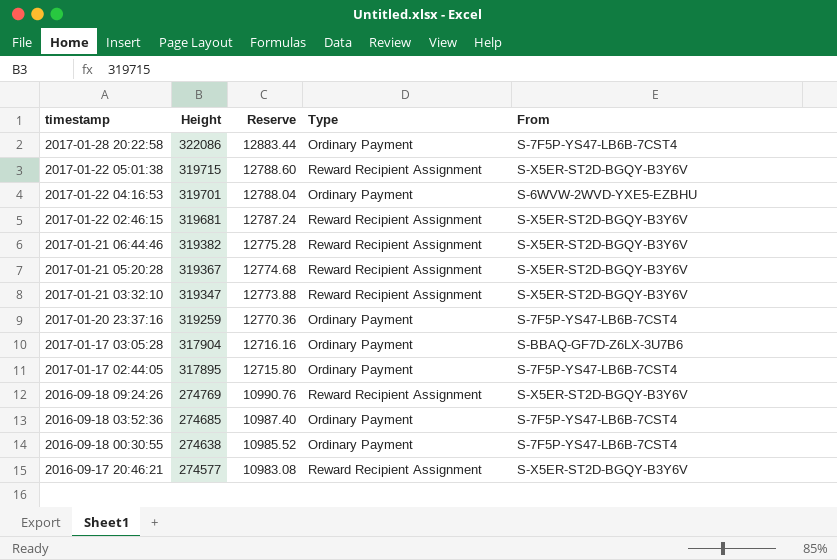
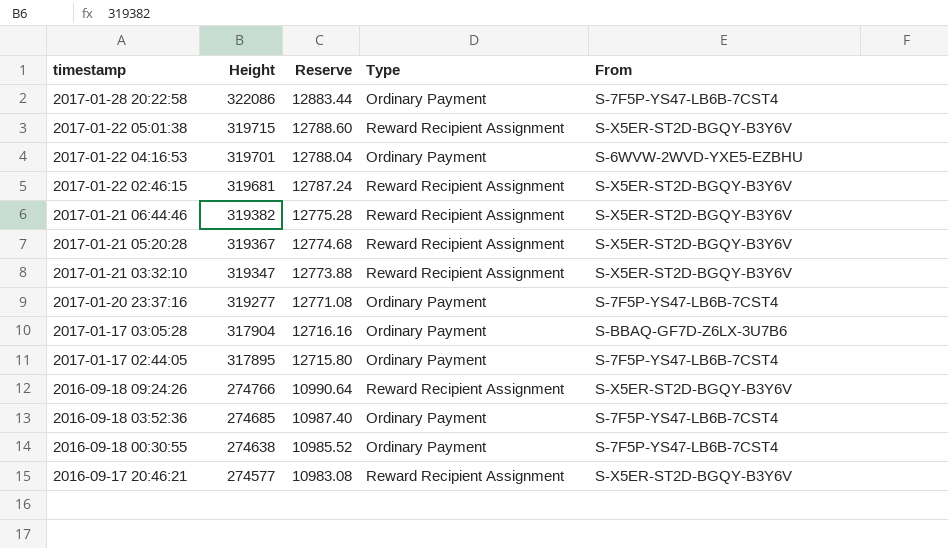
2017-01-20 23:37:16 | Height: 319259 -> 319277
2017-01-20 23:37:16 | Reserve: 12770.36 -> 12771.08
2016-09-18 09:24:26 | Height: 274769 -> 274766
2016-09-18 09:24:26 | Reserve: 10990.76 -> 10990.64

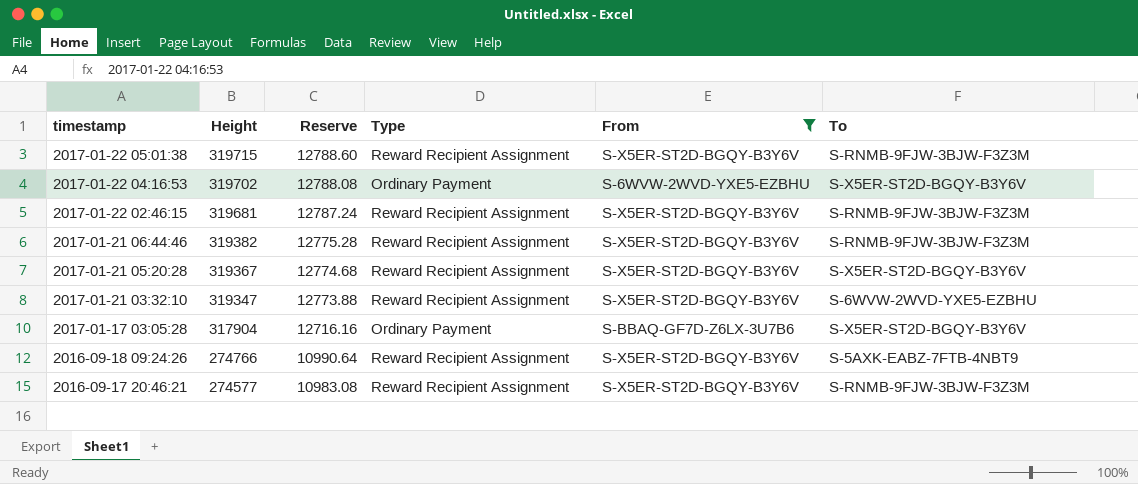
filter: none -> From != S-7F5P-YS47-LB6B-7CST4
column To | position: none -> 6
2017-01-22 04:16:53 | Height: 319701 -> 319702
2017-01-22 04:16:53 | Reserve: 12788.04 -> 12788.08

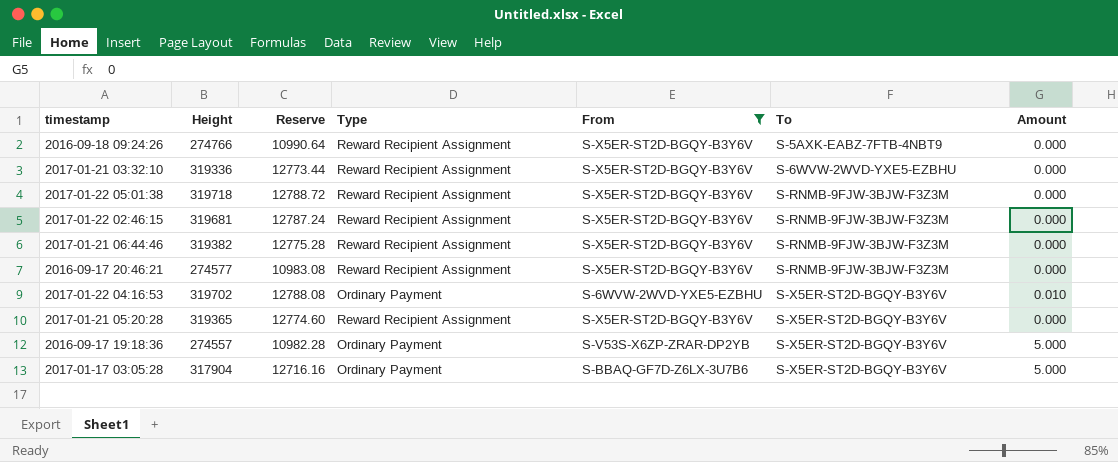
row order: timestamp descending -> To ascending
column Amount | position: none -> 7
2017-01-21 03:32:10 | Height: 319347 -> 319336
2017-01-21 03:32:10 | Reserve: 12773.88 -> 12773.44
2017-01-22 05:01:38 | Height: 319715 -> 319718
2017-01-22 05:01:38 | Reserve: 12788.60 -> 12788.72
2017-01-21 05:20:28 | Height: 319367 -> 319365
2017-01-21 05:20:28 | Reserve: 12774.68 -> 12774.60
row 2016-09-17 19:18:36: none -> 274557 | 10982.28 | Ordinary Payment | S-V53S-X6ZP-ZRAR-DP2YB | S-X5ER-ST2D-BGQY-B3Y6V | 5.000

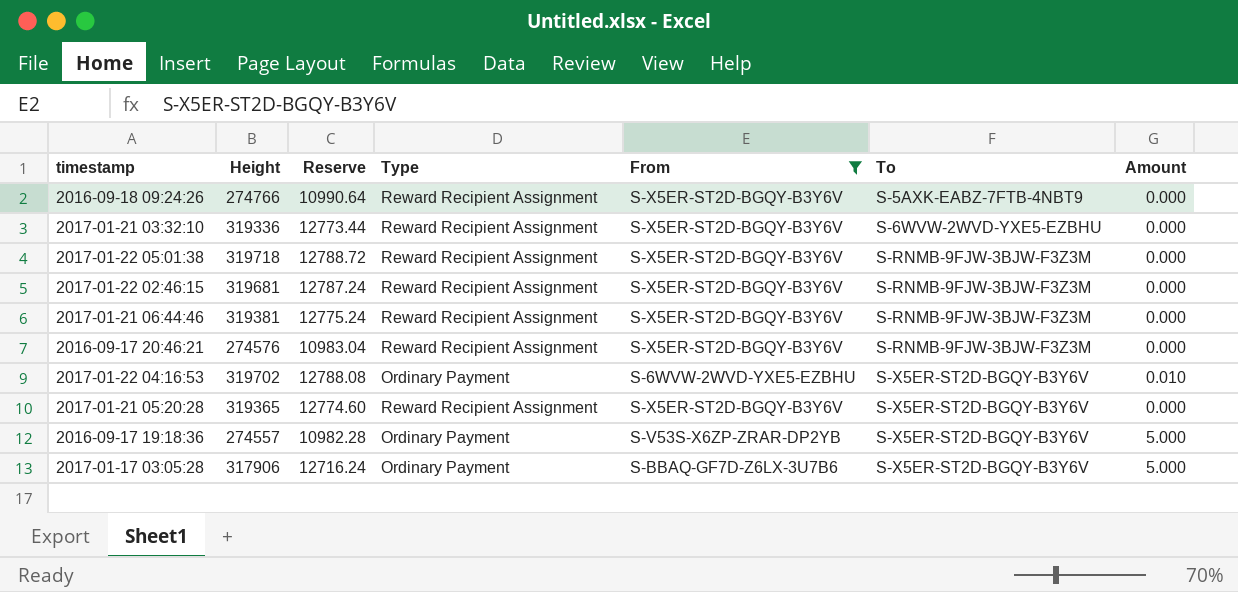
2017-01-21 06:44:46 | Height: 319382 -> 319381
2017-01-21 06:44:46 | Reserve: 12775.28 -> 12775.24
2016-09-17 20:46:21 | Height: 274577 -> 274576
2016-09-17 20:46:21 | Reserve: 10983.08 -> 10983.04
2017-01-17 03:05:28 | Height: 317904 -> 317906
2017-01-17 03:05:28 | Reserve: 12716.16 -> 12716.24

